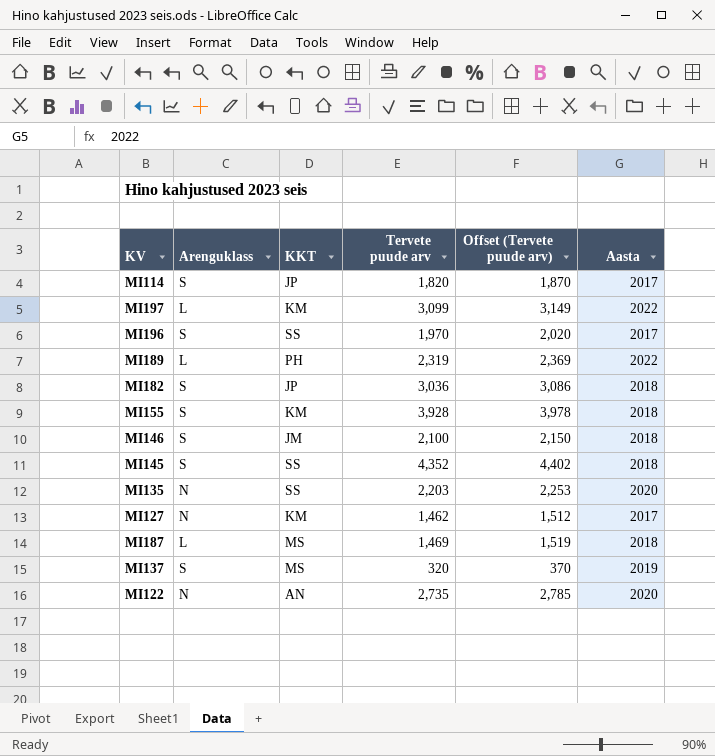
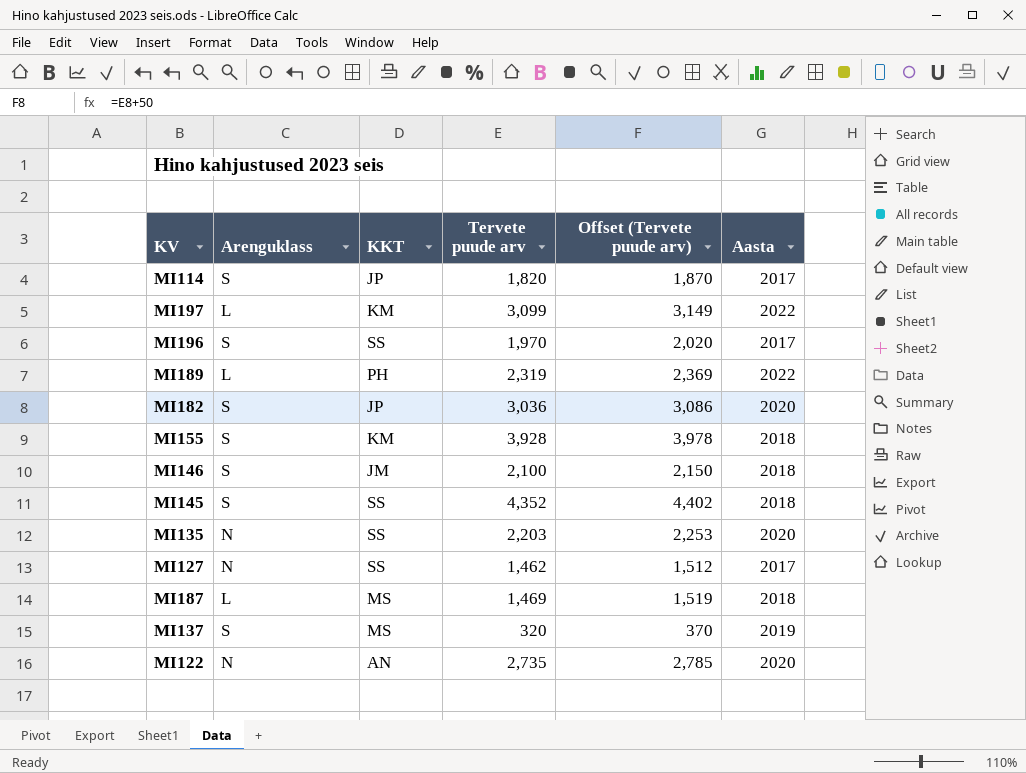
MI182 | Aasta: 2018 -> 2020
MI127 | KKT: KM -> SS

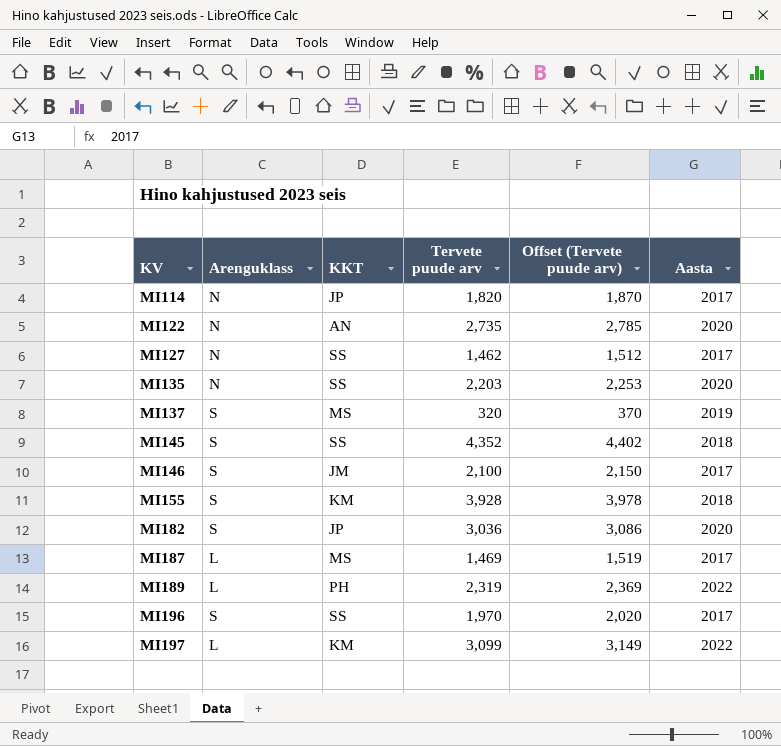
row order: none -> KV ascending
MI114 | Arenguklass: S -> N
MI146 | Aasta: 2018 -> 2017
MI187 | Aasta: 2018 -> 2017

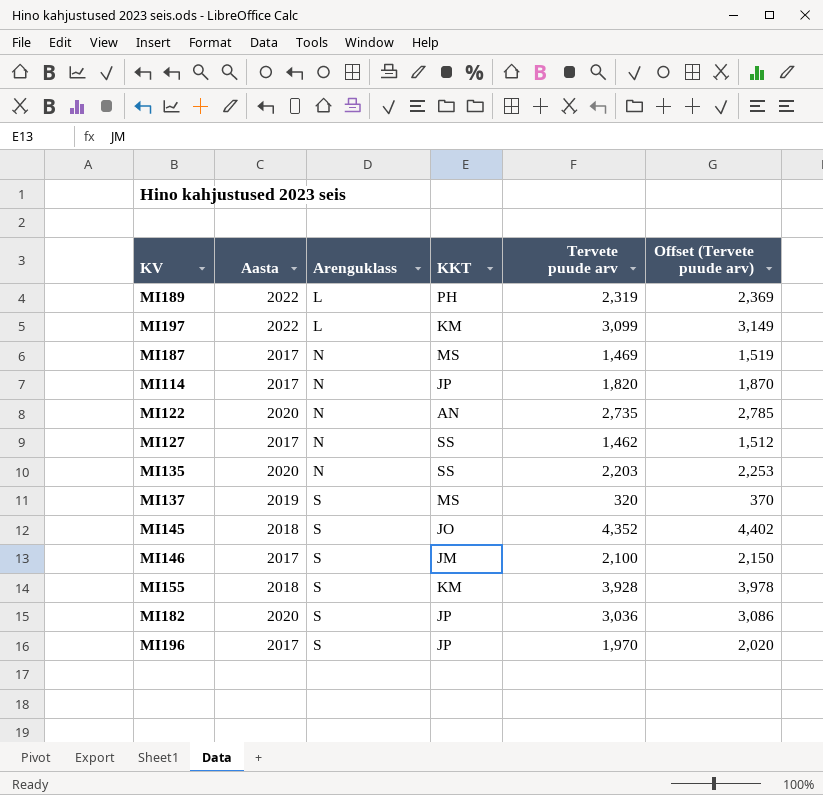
row order: KV ascending -> Arenguklass ascending
column Aasta | position: 6 -> 2
MI187 | Arenguklass: L -> N
MI145 | KKT: SS -> JO
MI196 | KKT: SS -> JP

